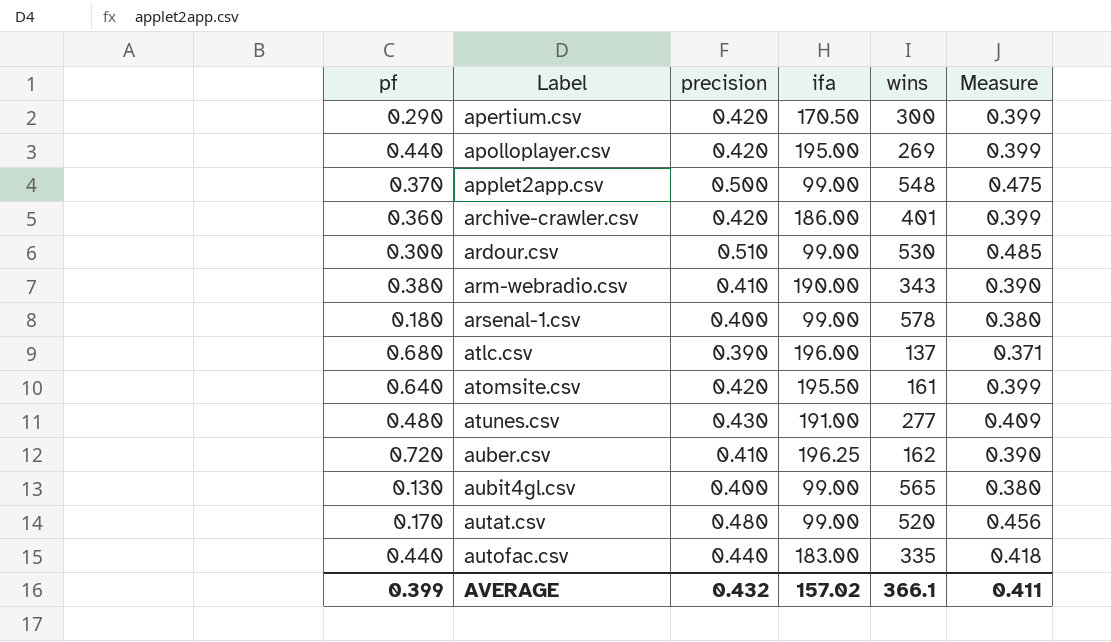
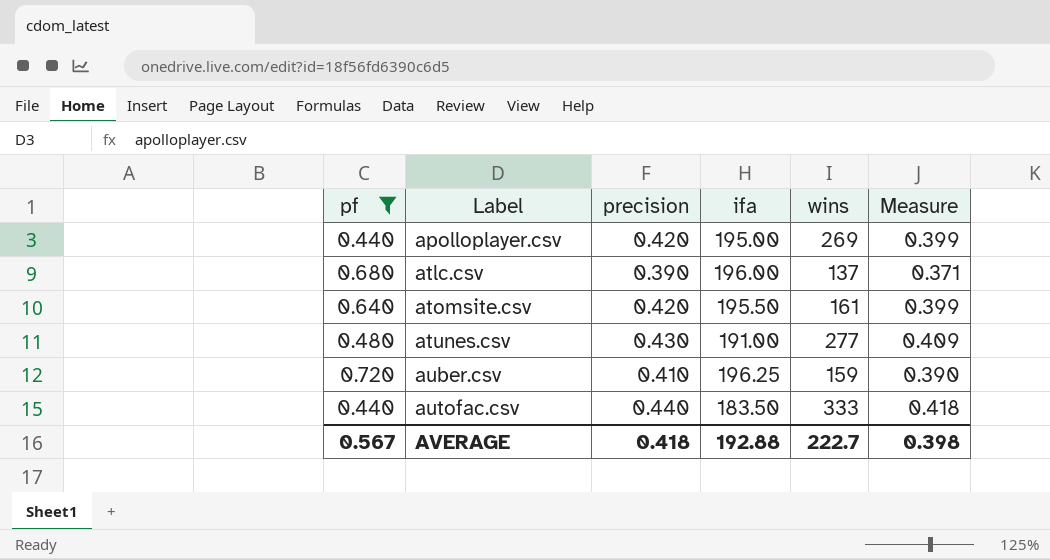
filter: none -> pf >= 0.440
auber.csv | wins: 162 -> 159
autofac.csv | ifa: 183.00 -> 183.50
autofac.csv | wins: 335 -> 333
AVERAGE | pf: 0.399 -> 0.567
AVERAGE | precision: 0.432 -> 0.418
AVERAGE | ifa: 157.02 -> 192.88
AVERAGE | wins: 366.1 -> 222.7
AVERAGE | Measure: 0.411 -> 0.398

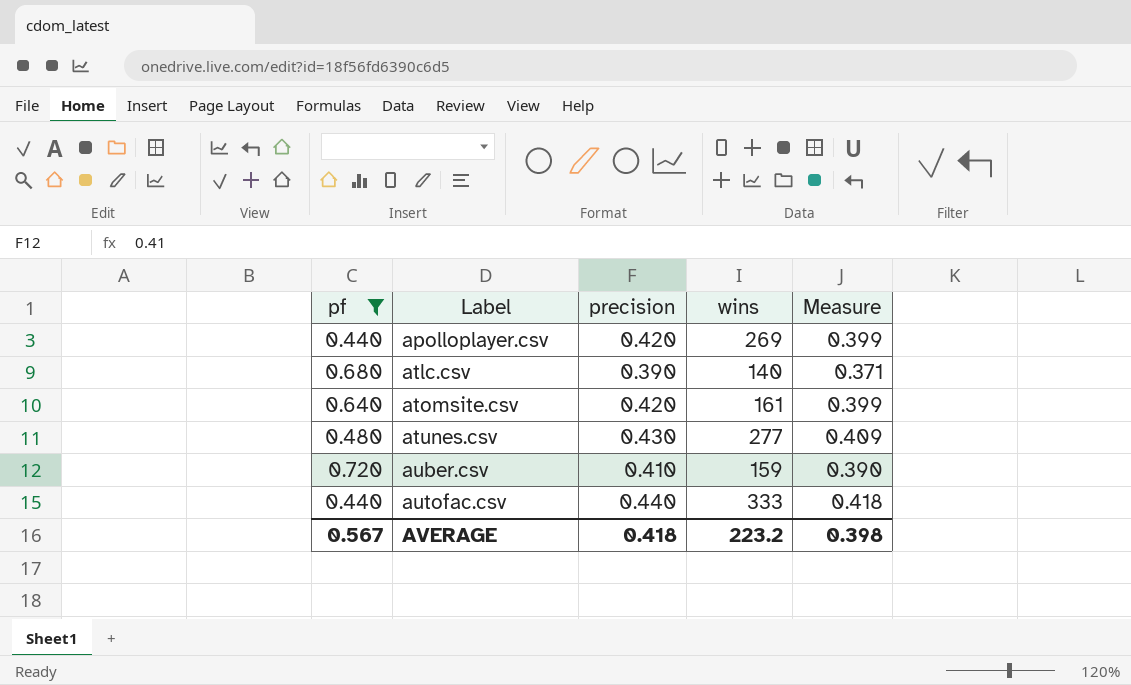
column ifa | position: 4 -> none
atlc.csv | wins: 137 -> 140
AVERAGE | wins: 222.7 -> 223.2

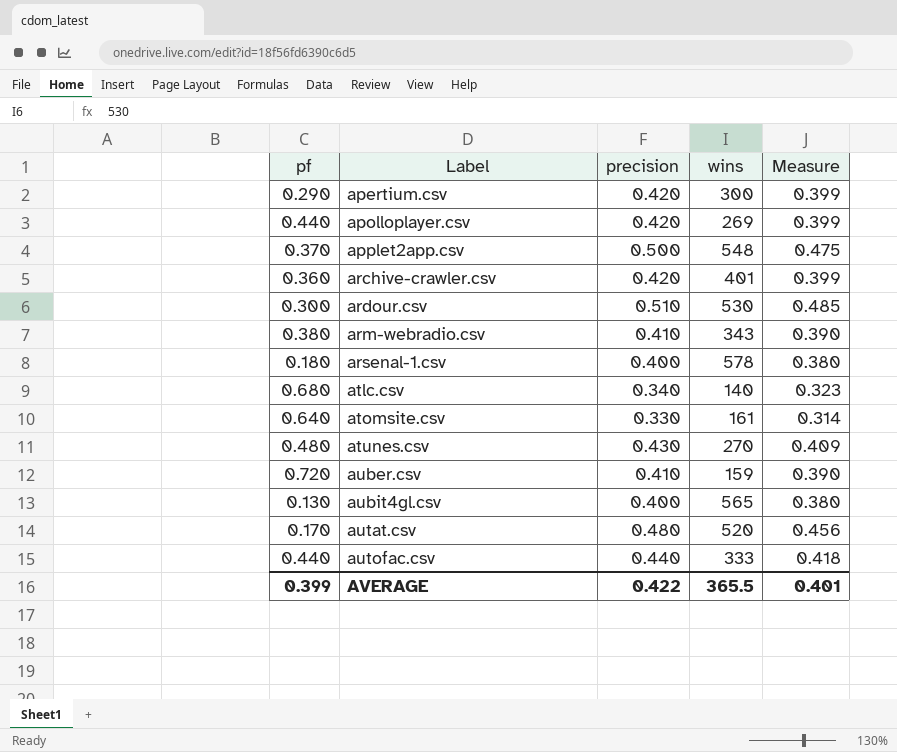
filter: pf >= 0.440 -> none
atlc.csv | precision: 0.390 -> 0.340
atlc.csv | Measure: 0.371 -> 0.323
atomsite.csv | precision: 0.420 -> 0.330
atomsite.csv | Measure: 0.399 -> 0.314
atunes.csv | wins: 277 -> 270
AVERAGE | pf: 0.567 -> 0.399
AVERAGE | precision: 0.418 -> 0.422
AVERAGE | wins: 223.2 -> 365.5
AVERAGE | Measure: 0.398 -> 0.401

